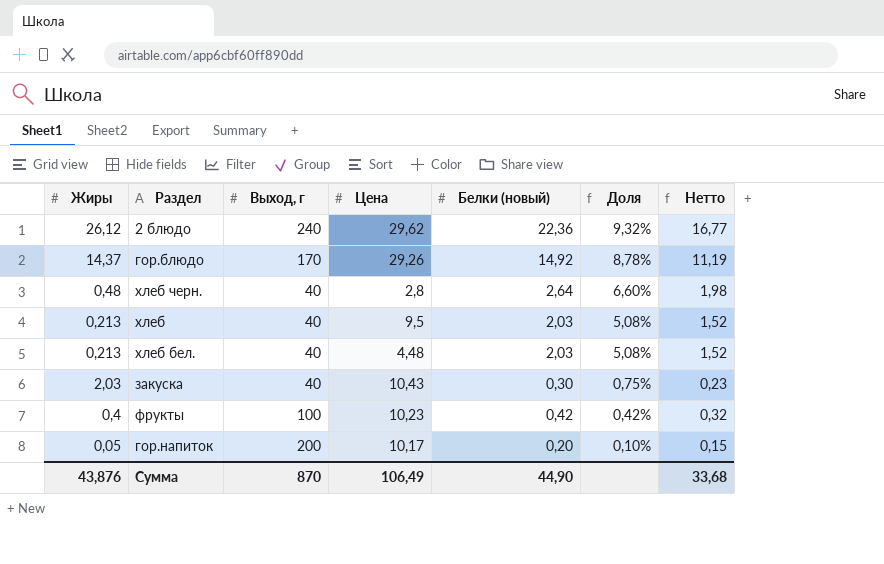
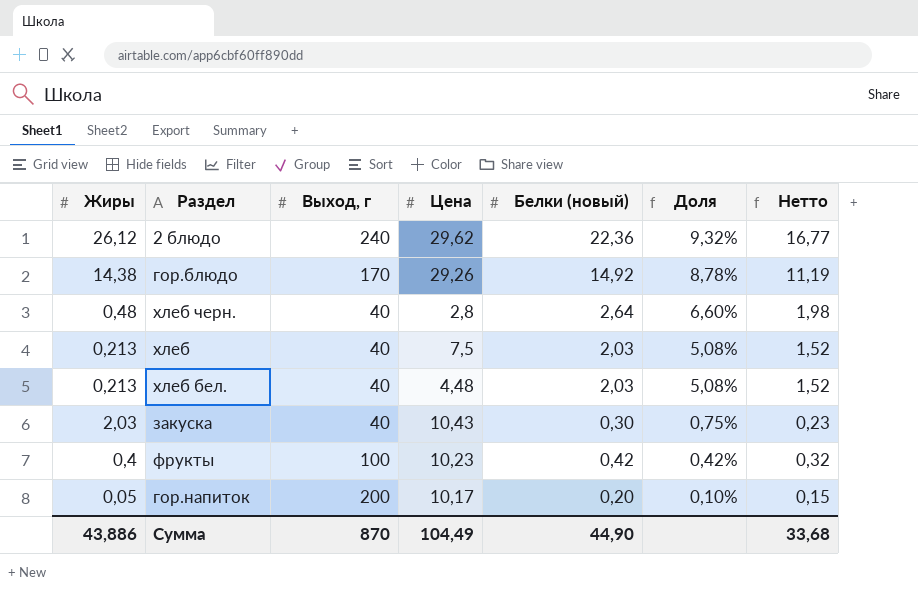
гор.блюдо | Жиры: 14,37 -> 14,38
хлеб | Цена: 9,5 -> 7,5
Сумма | Жиры: 43,876 -> 43,886
Сумма | Цена: 106,49 -> 104,49

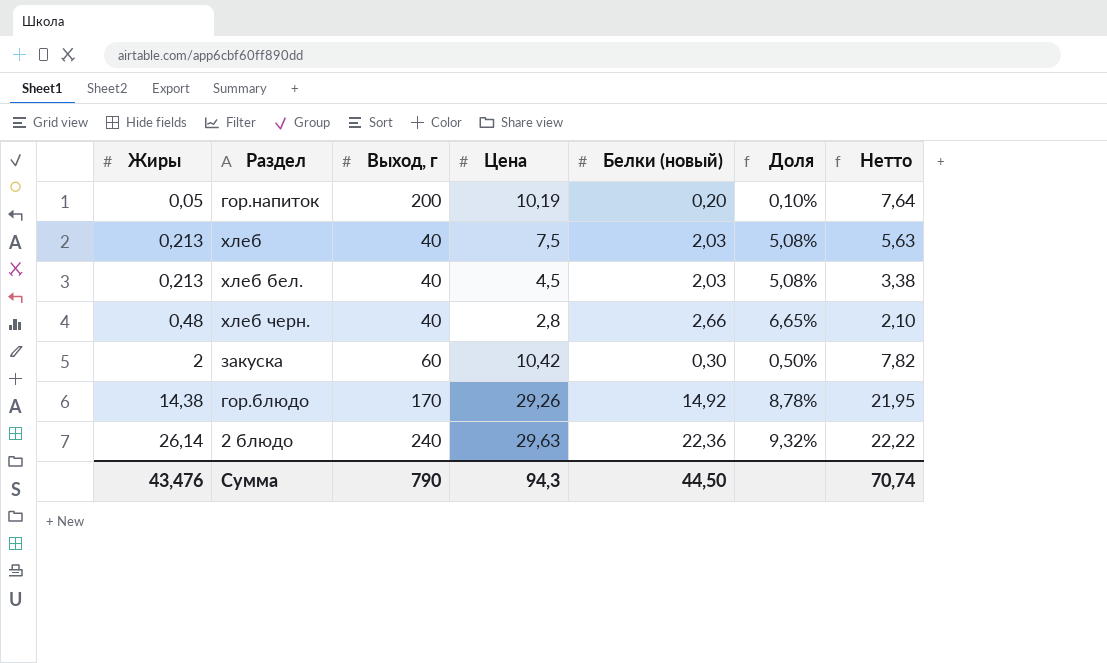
row order: Доля descending -> Жиры ascending
column Нетто | formula: [Белки (новый)] * 0,75 -> [Цена] * 0,75
row фрукты: 0,4 | 100 | 10,23 | 0,42 | 0,42% | 0,32 -> none
гор.напиток | Цена: 10,17 -> 10,19
хлеб бел. | Цена: 4,48 -> 4,5
хлеб черн. | Белки (новый): 2,64 -> 2,66
хлеб черн. | Доля: 6,60% -> 6,65%
закуска | Жиры: 2,03 -> 2
закуска | Выход, г: 40 -> 60
закуска | Цена: 10,43 -> 10,42
закуска | Доля: 0,75% -> 0,50%
2 блюдо | Жиры: 26,12 -> 26,14
2 блюдо | Цена: 29,62 -> 29,63
Сумма | Жиры: 43,886 -> 43,476
Сумма | Выход, г: 870 -> 790
Сумма | Цена: 104,49 -> 94,3
Сумма | Белки (новый): 44,90 -> 44,50
Сумма | Нетто: 33,68 -> 70,74

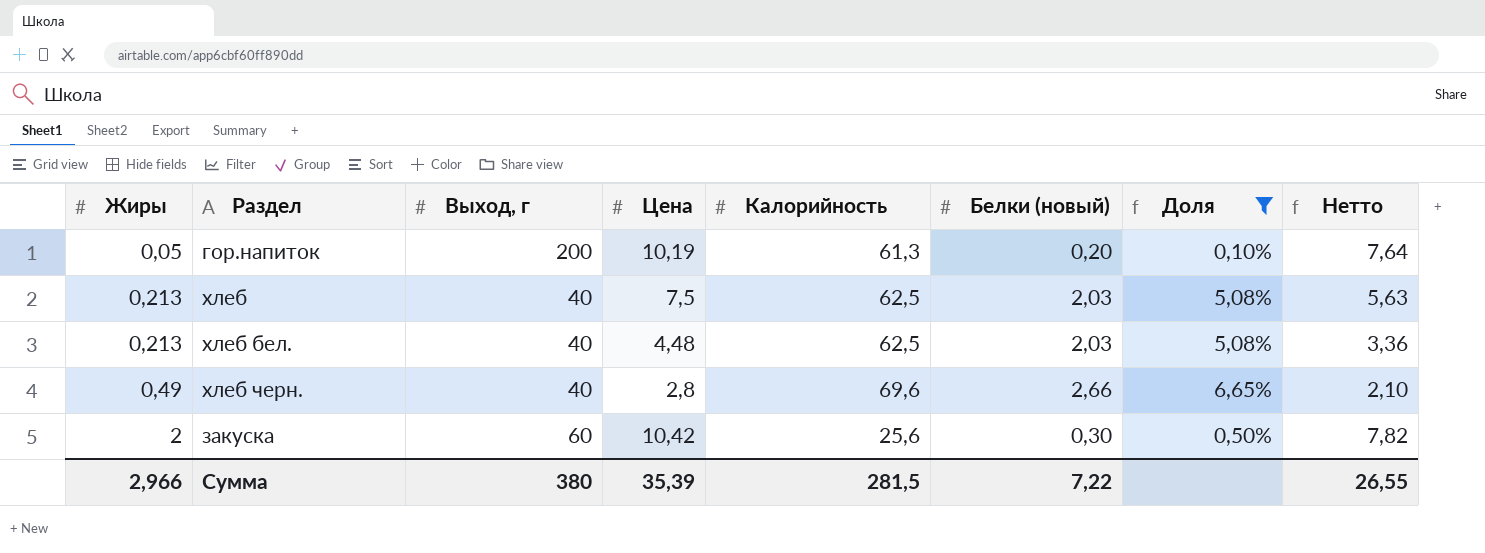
filter: none -> Доля <= 6,65%
column Калорийность | position: none -> 5
хлеб бел. | Цена: 4,5 -> 4,48
хлеб бел. | Нетто: 3,38 -> 3,36
хлеб черн. | Жиры: 0,48 -> 0,49
Сумма | Жиры: 43,476 -> 2,966
Сумма | Выход, г: 790 -> 380
Сумма | Цена: 94,3 -> 35,39
Сумма | Белки (новый): 44,50 -> 7,22
Сумма | Нетто: 70,74 -> 26,55

